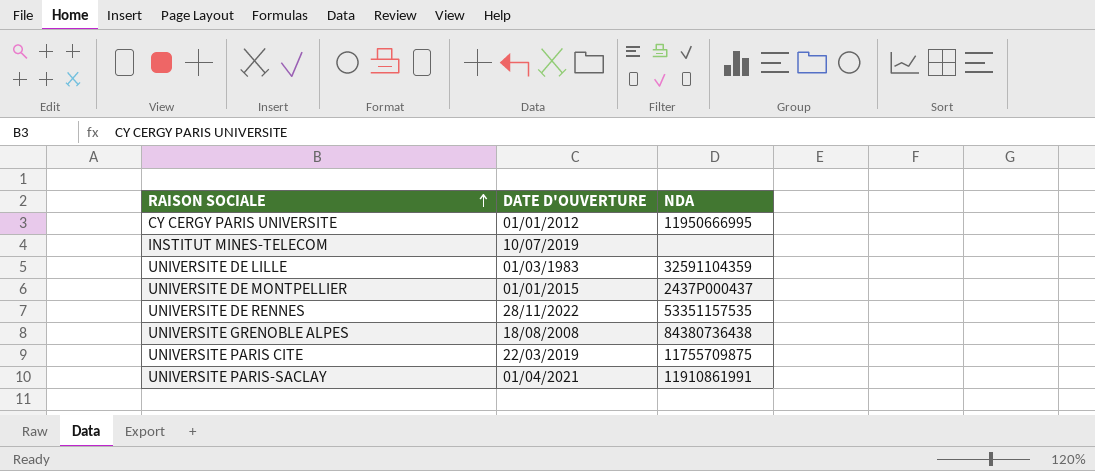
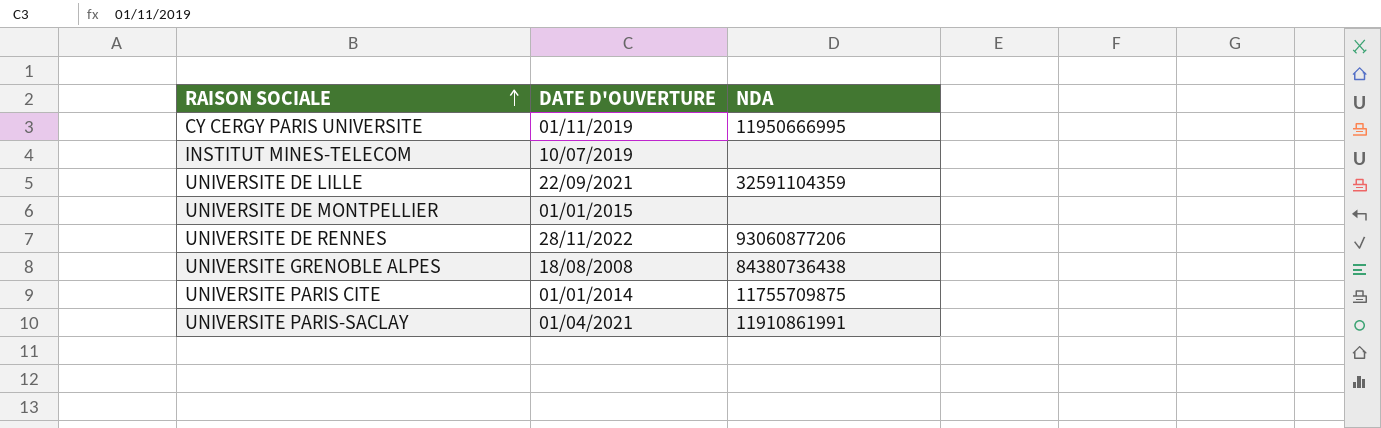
CY CERGY PARIS UNIVERSITE | DATE D'OUVERTURE: 01/01/2012 -> 01/11/2019
UNIVERSITE DE LILLE | DATE D'OUVERTURE: 01/03/1983 -> 22/09/2021
UNIVERSITE DE MONTPELLIER | NDA: 2437P000437 -> none
UNIVERSITE DE RENNES | NDA: 53351157535 -> 93060877206
UNIVERSITE PARIS CITE | DATE D'OUVERTURE: 22/03/2019 -> 01/01/2014

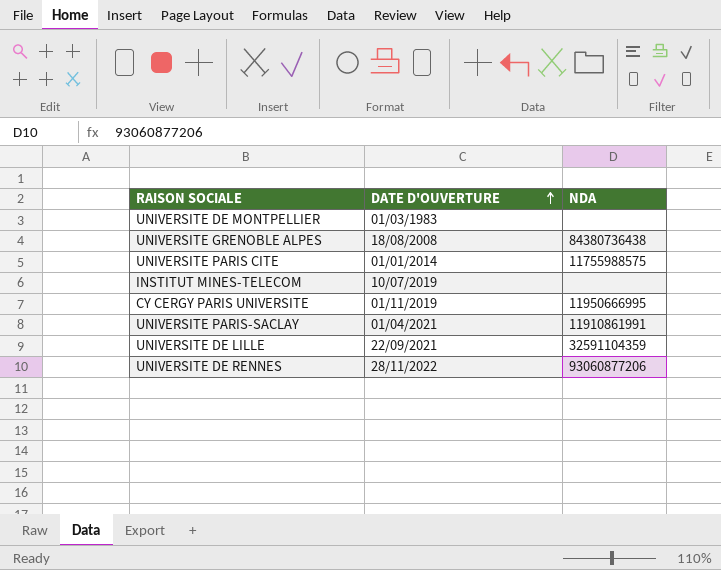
row order: RAISON SOCIALE ascending -> DATE D'OUVERTURE ascending
UNIVERSITE DE MONTPELLIER | DATE D'OUVERTURE: 01/01/2015 -> 01/03/1983
UNIVERSITE PARIS CITE | NDA: 11755709875 -> 11755988575

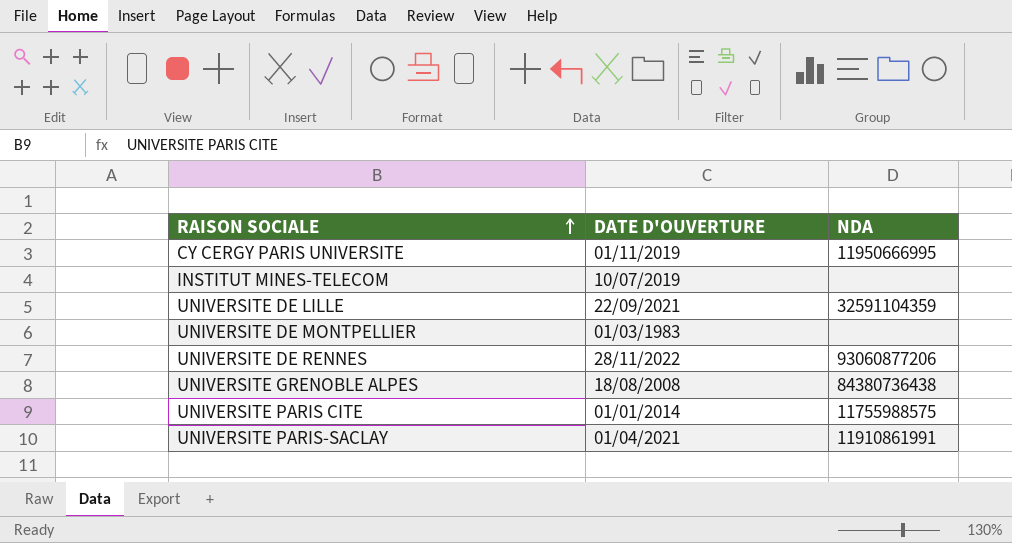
row order: DATE D'OUVERTURE ascending -> RAISON SOCIALE ascending

